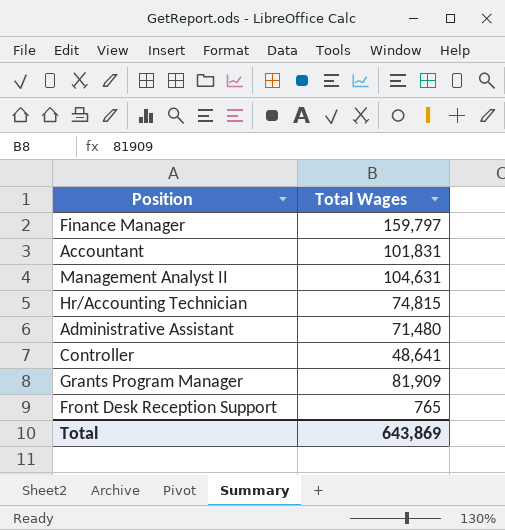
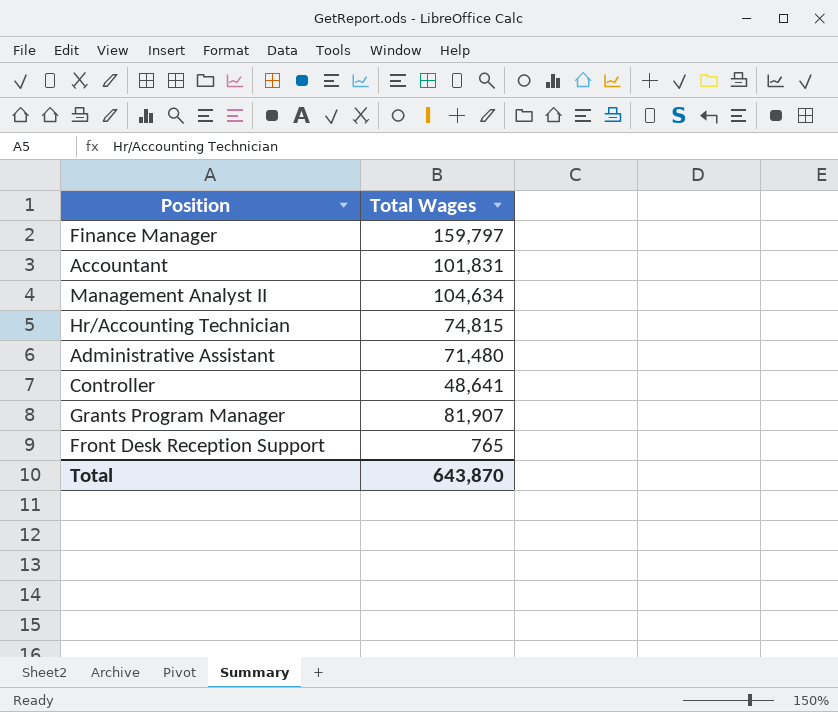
Management Analyst II | Total Wages: 104,631 -> 104,634
Grants Program Manager | Total Wages: 81,909 -> 81,907
Total | Total Wages: 643,869 -> 643,870

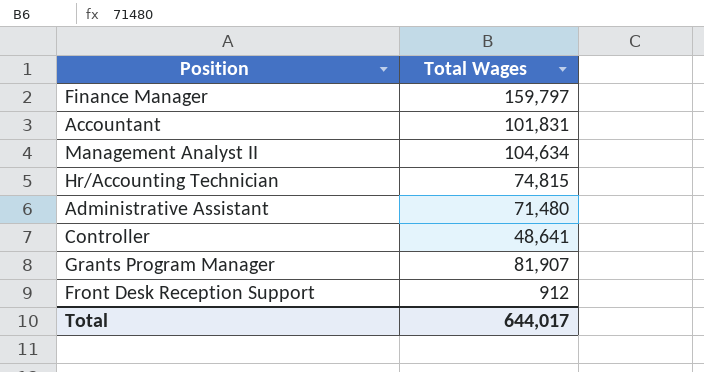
Front Desk Reception Support | Total Wages: 765 -> 912
Total | Total Wages: 643,870 -> 644,017

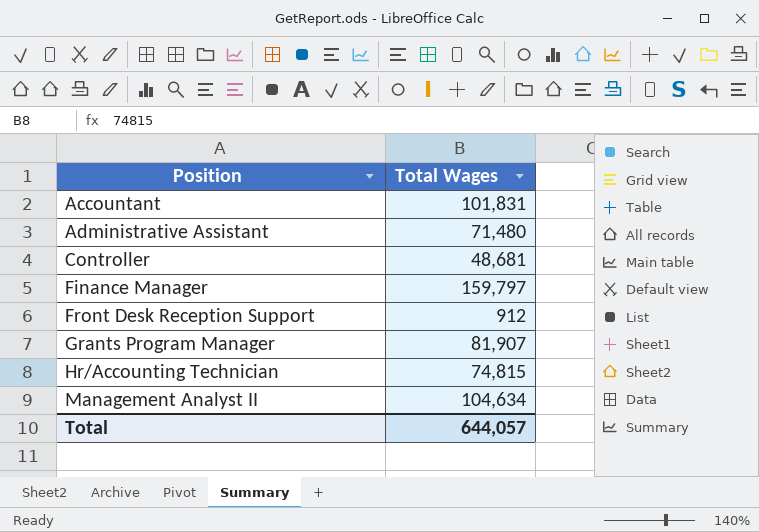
row order: none -> Position ascending
Controller | Total Wages: 48,641 -> 48,681
Total | Total Wages: 644,017 -> 644,057

